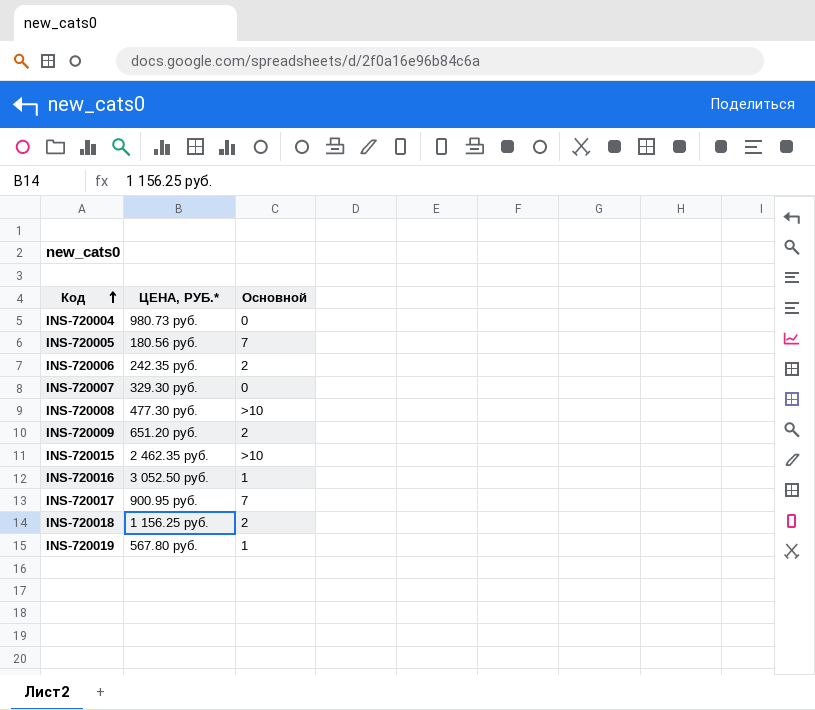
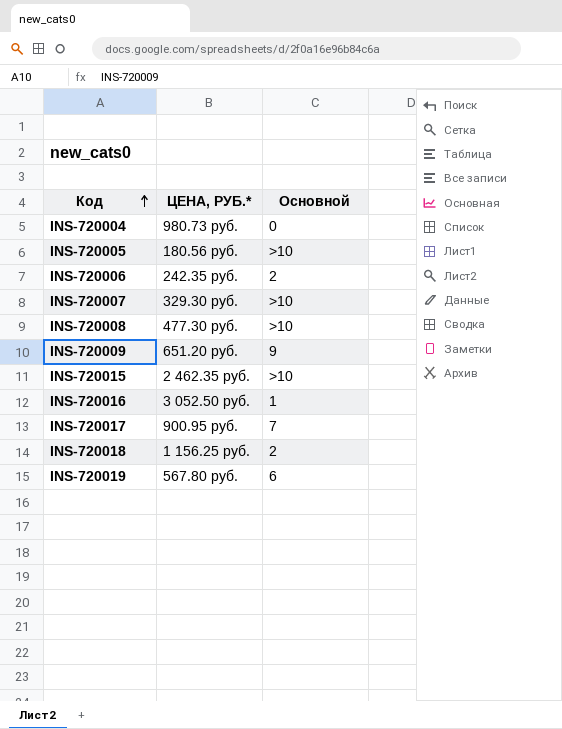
INS-720005 | Основной: 7 -> >10
INS-720007 | Основной: 0 -> >10
INS-720009 | Основной: 2 -> 9
INS-720019 | Основной: 1 -> 6

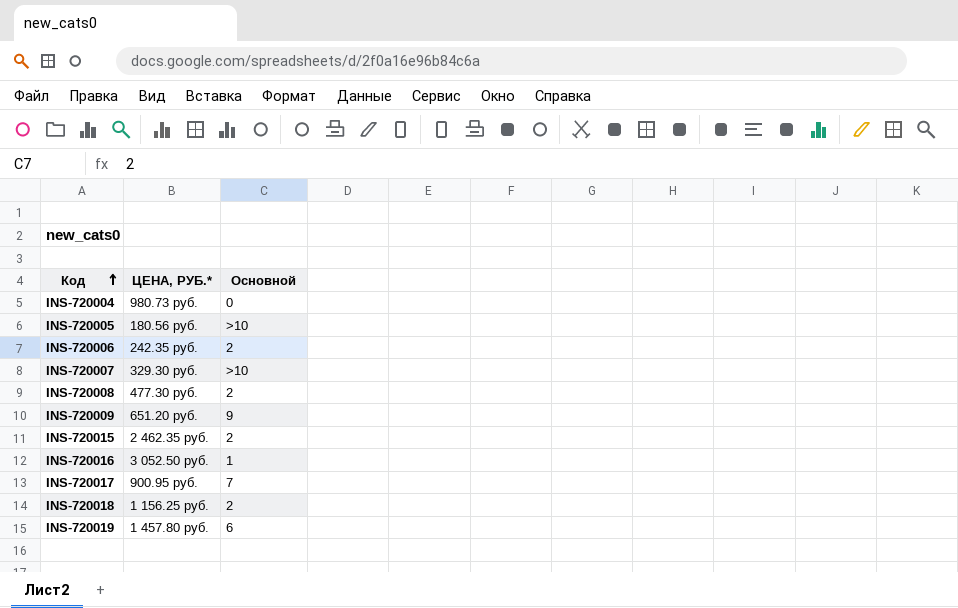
INS-720008 | Основной: >10 -> 2
INS-720015 | Основной: >10 -> 2
INS-720019 | ЦЕНА, РУБ.*: 567.80 руб. -> 1 457.80 руб.

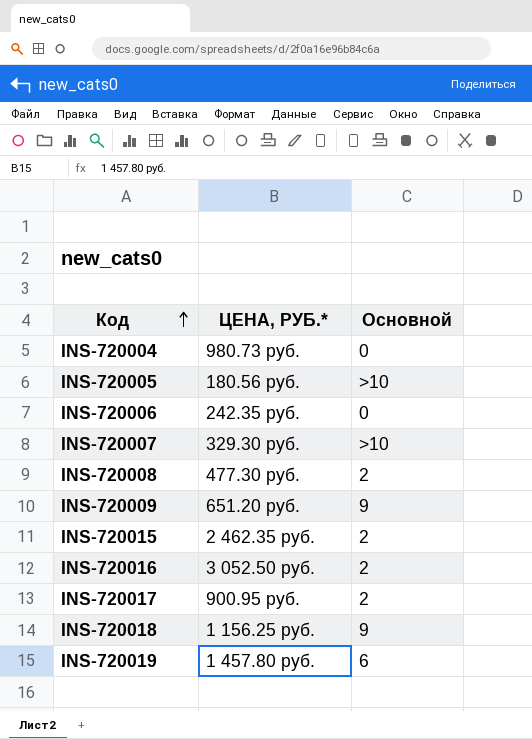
INS-720006 | Основной: 2 -> 0
INS-720016 | Основной: 1 -> 2
INS-720017 | Основной: 7 -> 2
INS-720018 | Основной: 2 -> 9

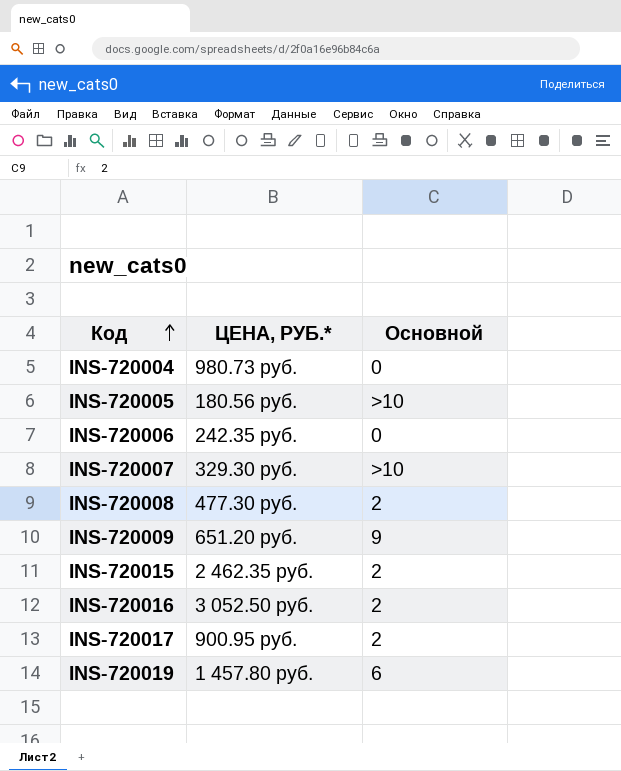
row INS-720018: 1 156.25 руб. | 9 -> none

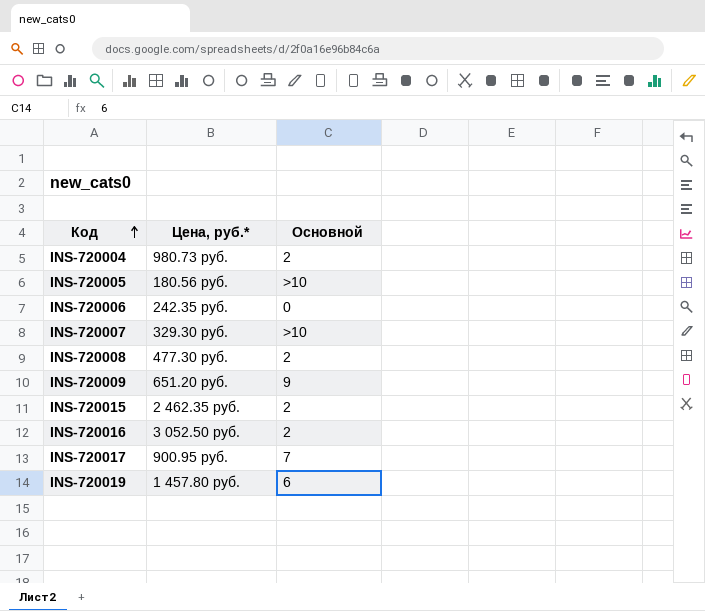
column name: ЦЕНА, РУБ.* -> Цена, руб.*
INS-720004 | Основной: 0 -> 2
INS-720017 | Основной: 2 -> 7

